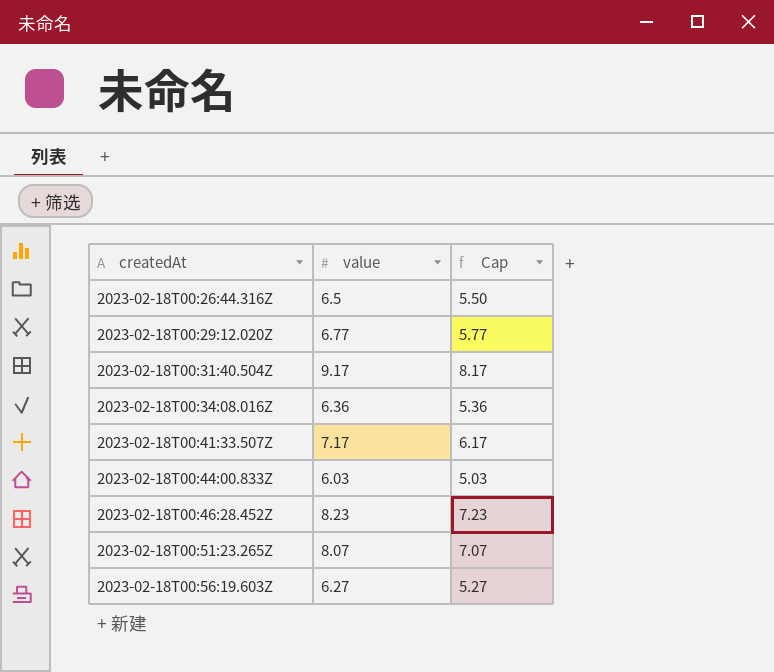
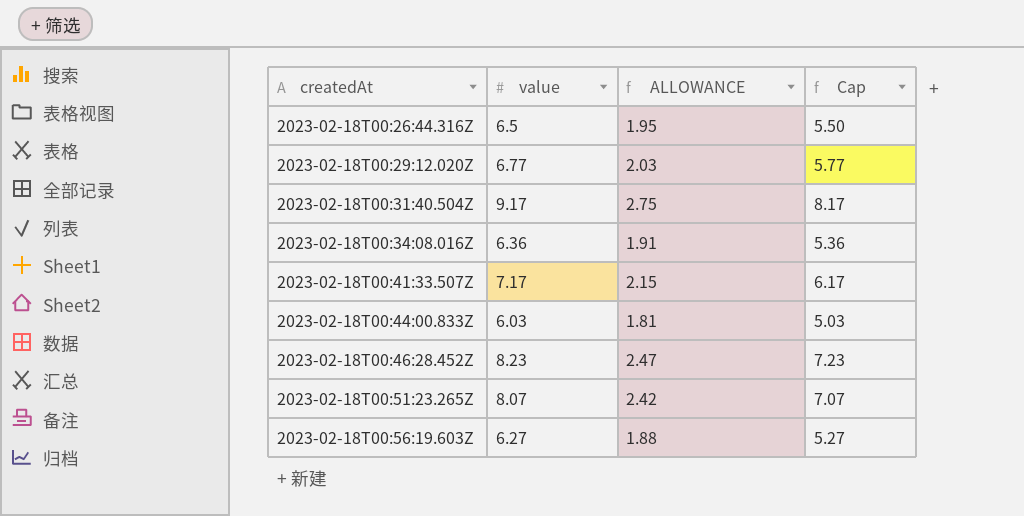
column ALLOWANCE | formula: none -> [value] * 0.3

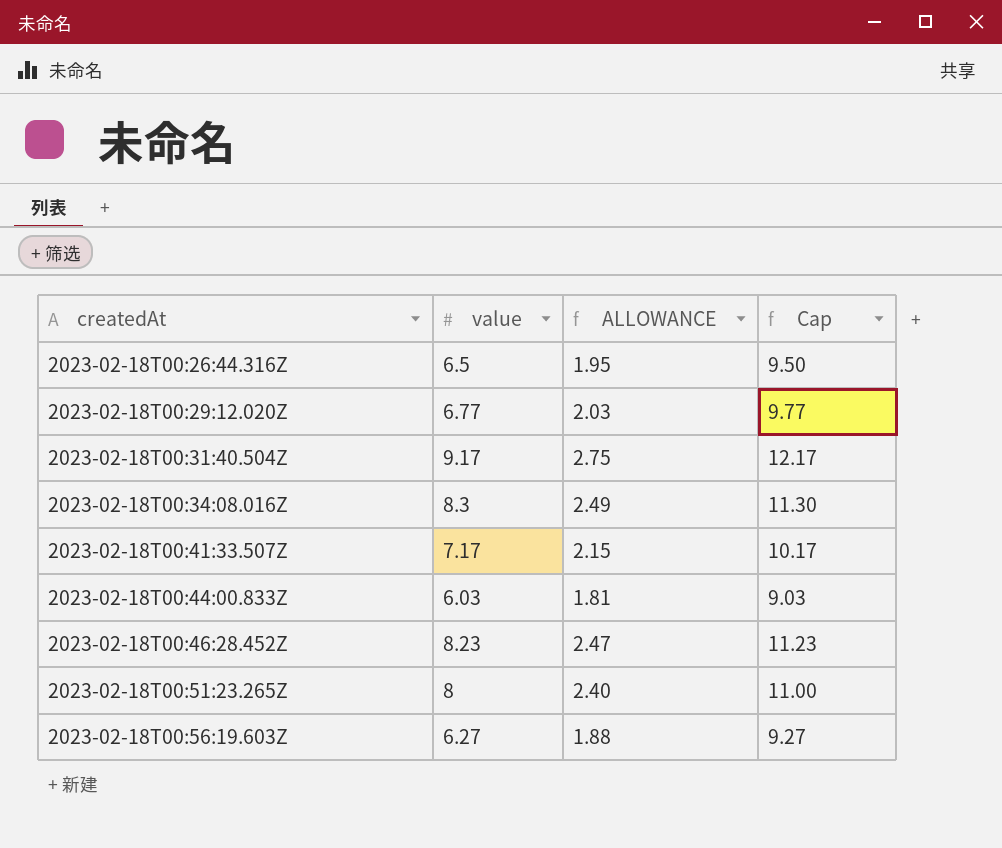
column Cap | formula: [value] - 1 -> [value] + 3
2023-02-18T00:34:08.016Z | value: 6.36 -> 8.3
2023-02-18T00:34:08.016Z | ALLOWANCE: 1.91 -> 2.49
2023-02-18T00:51:23.265Z | value: 8.07 -> 8
2023-02-18T00:51:23.265Z | ALLOWANCE: 2.42 -> 2.40

